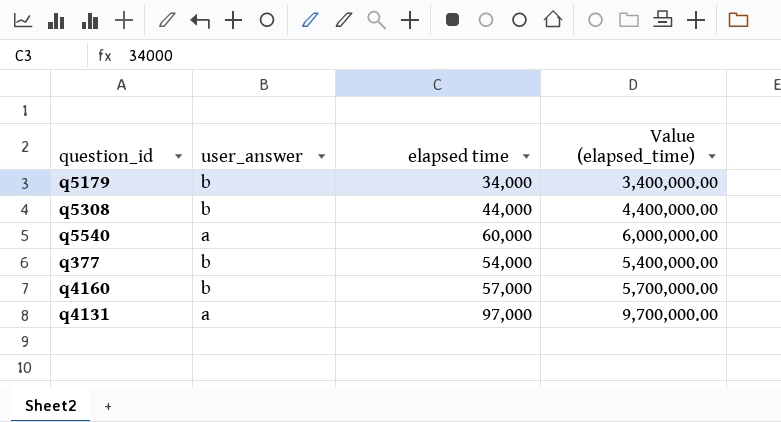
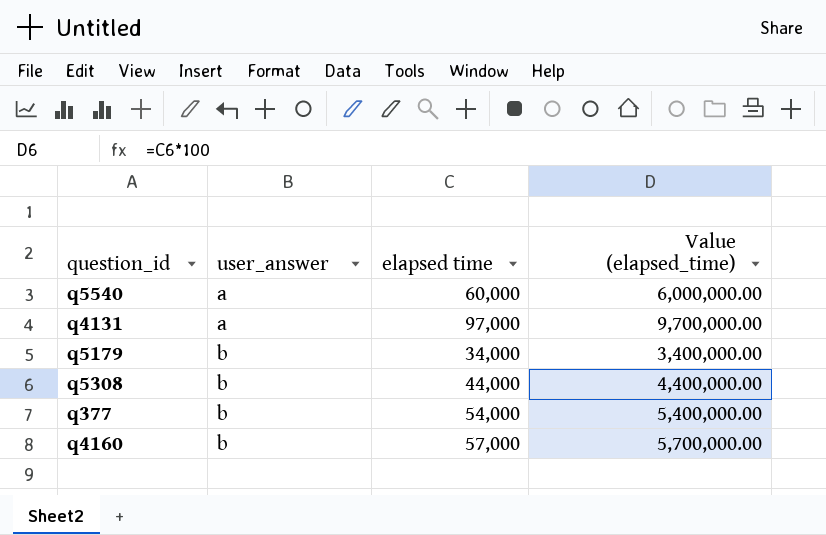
row order: none -> user_answer ascending

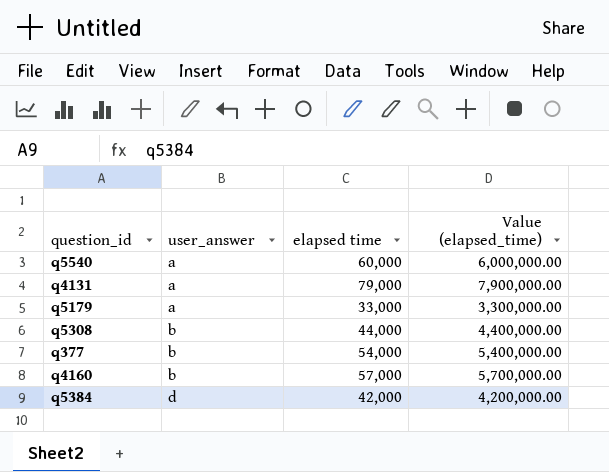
q4131 | elapsed time: 97,000 -> 79,000
q4131 | Value (elapsed_time): 9,700,000.00 -> 7,900,000.00
q5179 | user_answer: b -> a
q5179 | elapsed time: 34,000 -> 33,000
q5179 | Value (elapsed_time): 3,400,000.00 -> 3,300,000.00
row q5384: none -> d | 42,000 | 4,200,000.00

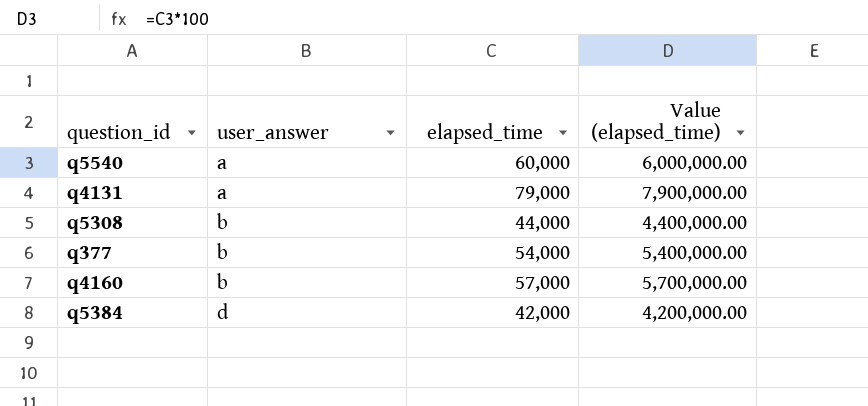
column name: elapsed time -> elapsed_time
row q5179: a | 33,000 | 3,300,000.00 -> none

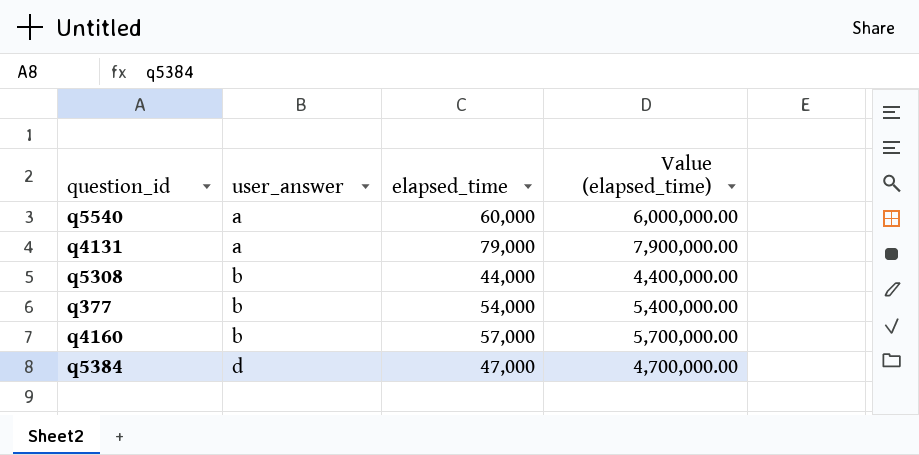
q5384 | elapsed_time: 42,000 -> 47,000
q5384 | Value (elapsed_time): 4,200,000.00 -> 4,700,000.00

